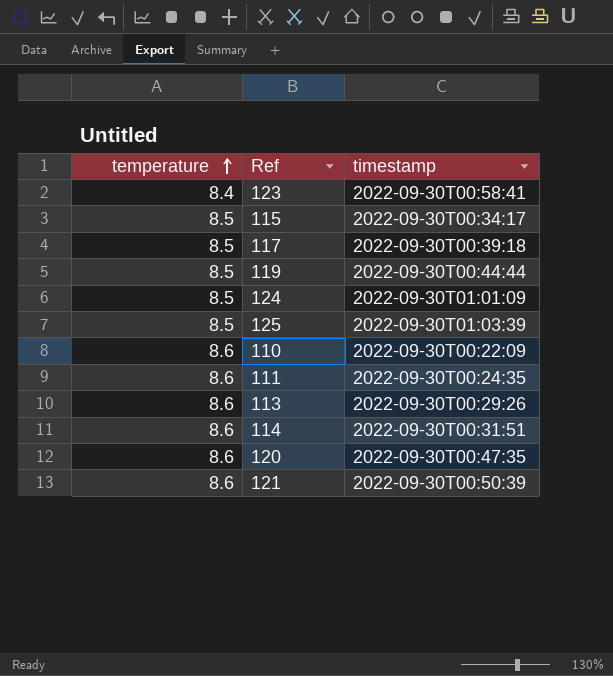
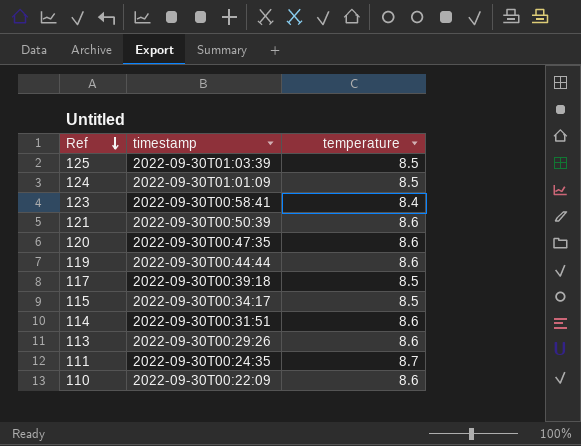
row order: temperature ascending -> Ref descending
column temperature | position: 1 -> 3
119 | temperature: 8.5 -> 8.6
111 | temperature: 8.6 -> 8.7

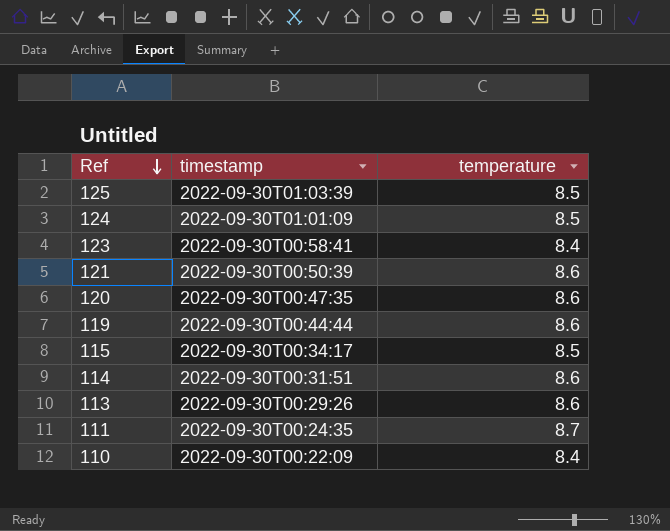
row 117: 2022-09-30T00:39:18 | 8.5 -> none
110 | temperature: 8.6 -> 8.4

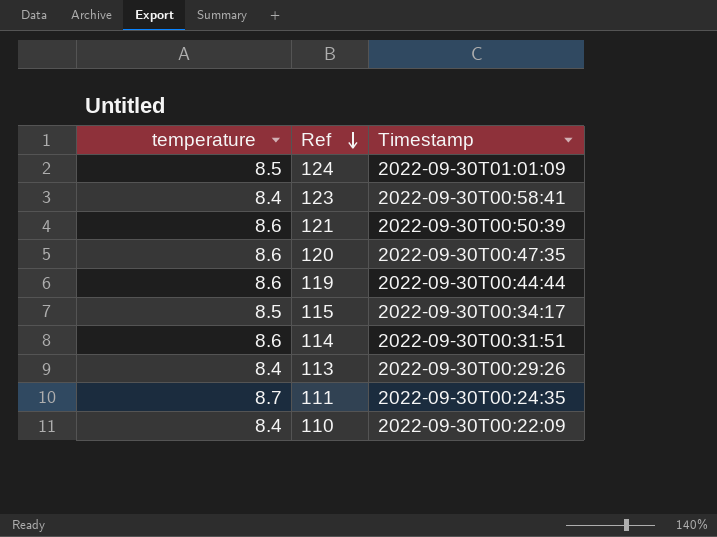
column temperature | position: 3 -> 1
column name: timestamp -> Timestamp
row 125: 2022-09-30T01:03:39 | 8.5 -> none
113 | temperature: 8.6 -> 8.4

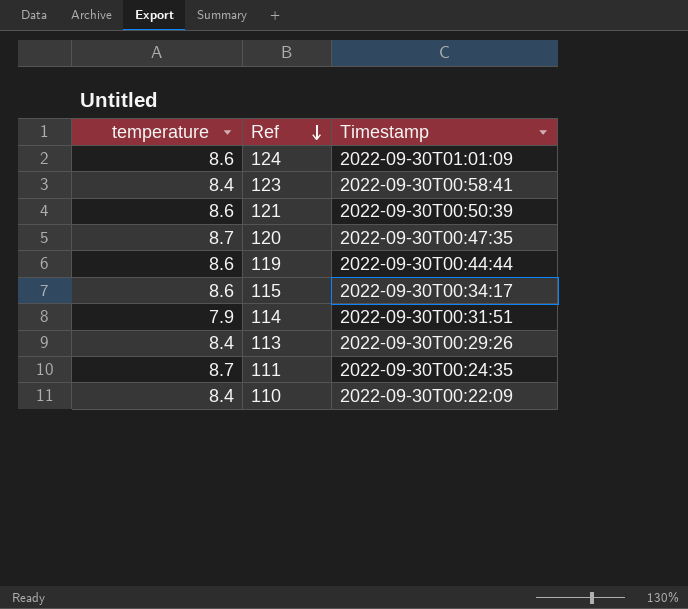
124 | temperature: 8.5 -> 8.6
120 | temperature: 8.6 -> 8.7
115 | temperature: 8.5 -> 8.6
114 | temperature: 8.6 -> 7.9

